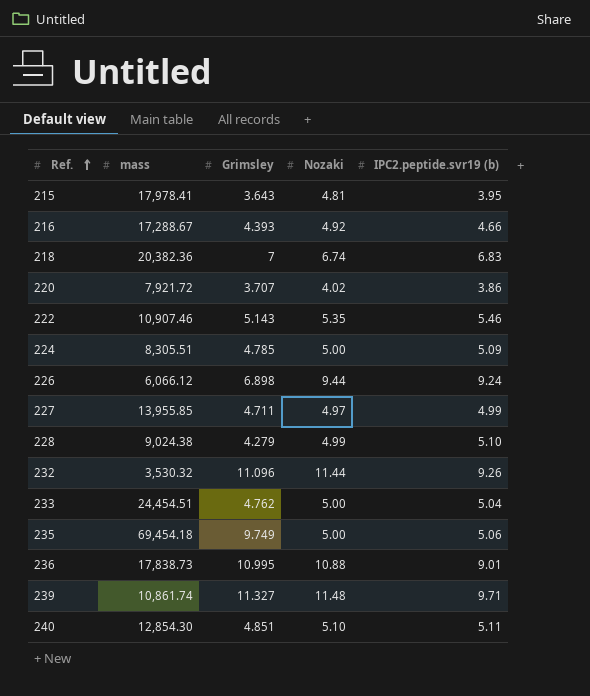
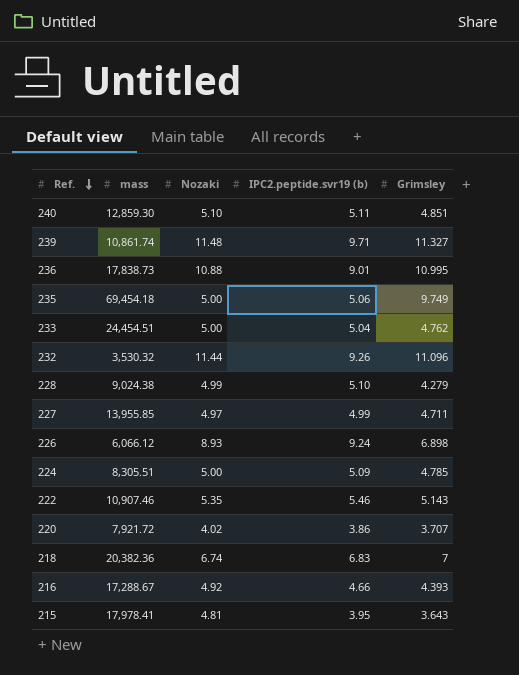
row order: Ref. ascending -> Ref. descending
column Grimsley | position: 3 -> 5
240 | mass: 12,854.30 -> 12,859.30
226 | Nozaki: 9.44 -> 8.93

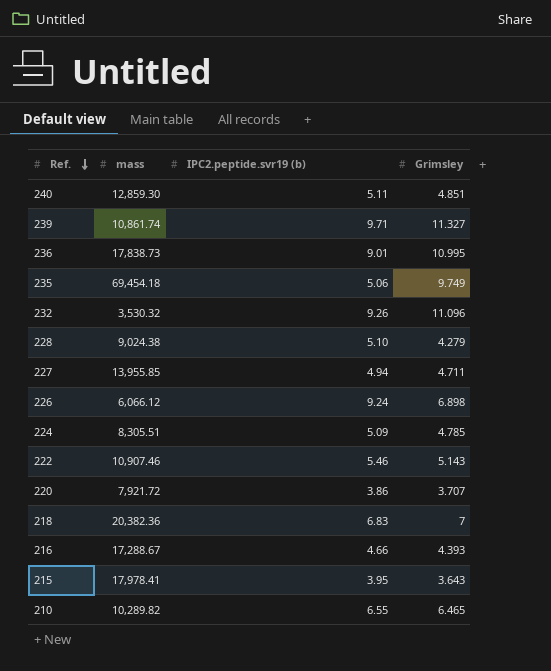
column Nozaki | position: 3 -> none
row 233: 24,454.51 | 5.00 | 5.04 | 4.762 -> none
227 | IPC2.peptide.svr19 (b): 4.99 -> 4.94
row 210: none -> 10,289.82 | 6.55 | 6.465

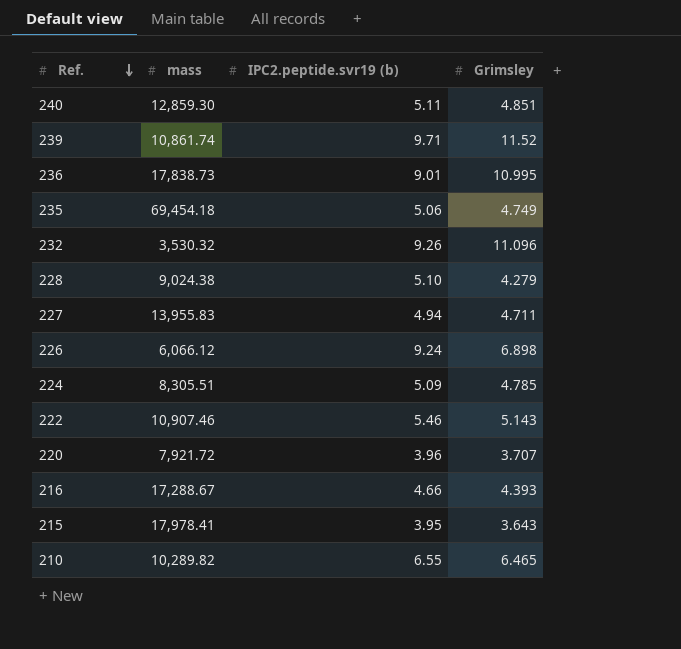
row 218: 20,382.36 | 6.83 | 7 -> none
239 | Grimsley: 11.327 -> 11.52
235 | Grimsley: 9.749 -> 4.749
227 | mass: 13,955.85 -> 13,955.83
220 | IPC2.peptide.svr19 (b): 3.86 -> 3.96

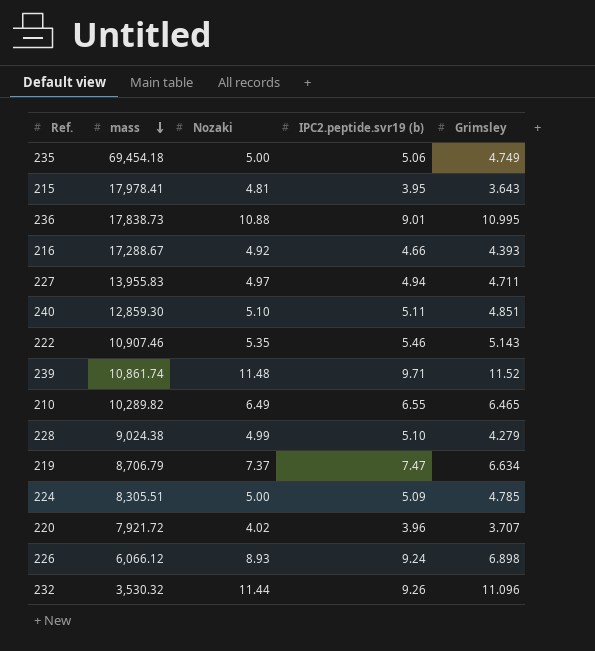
row order: Ref. descending -> mass descending
column Nozaki | position: none -> 3
row 219: none -> 8,706.79 | 7.37 | 7.47 | 6.634

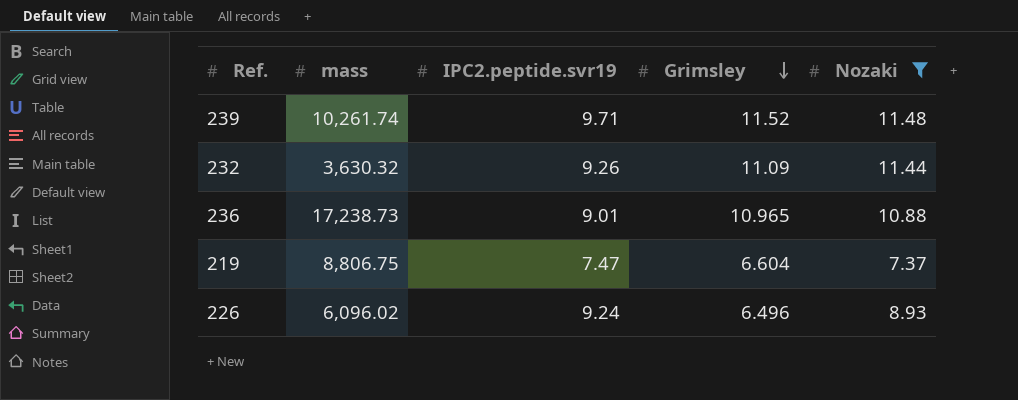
filter: none -> Nozaki >= 7.37
row order: mass descending -> Grimsley descending
column name: IPC2.peptide.svr19 (b) -> IPC2.peptide.svr19
column Nozaki | position: 3 -> 5
239 | mass: 10,861.74 -> 10,261.74
232 | mass: 3,530.32 -> 3,630.32
232 | Grimsley: 11.096 -> 11.09
236 | mass: 17,838.73 -> 17,238.73
236 | Grimsley: 10.995 -> 10.965
219 | mass: 8,706.79 -> 8,806.75
219 | Grimsley: 6.634 -> 6.604
226 | mass: 6,066.12 -> 6,096.02
226 | Grimsley: 6.898 -> 6.496

